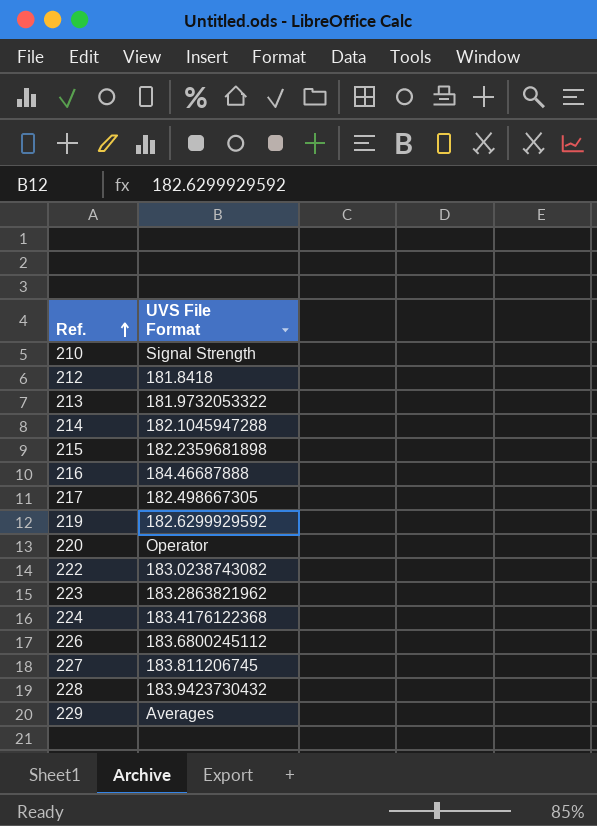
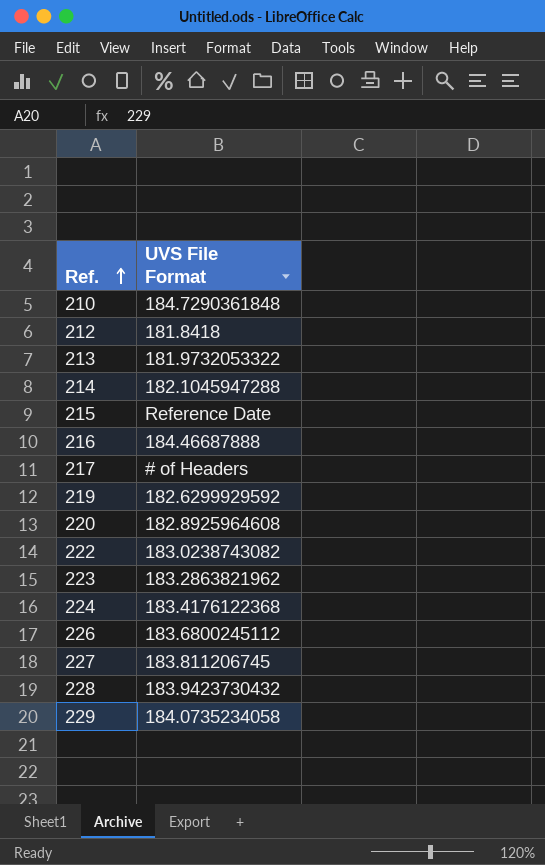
210 | UVS File Format: Signal Strength -> 184.7290361848
215 | UVS File Format: 182.2359681898 -> Reference Date
217 | UVS File Format: 182.498667305 -> # of Headers
220 | UVS File Format: Operator -> 182.8925964608
229 | UVS File Format: Averages -> 184.0735234058

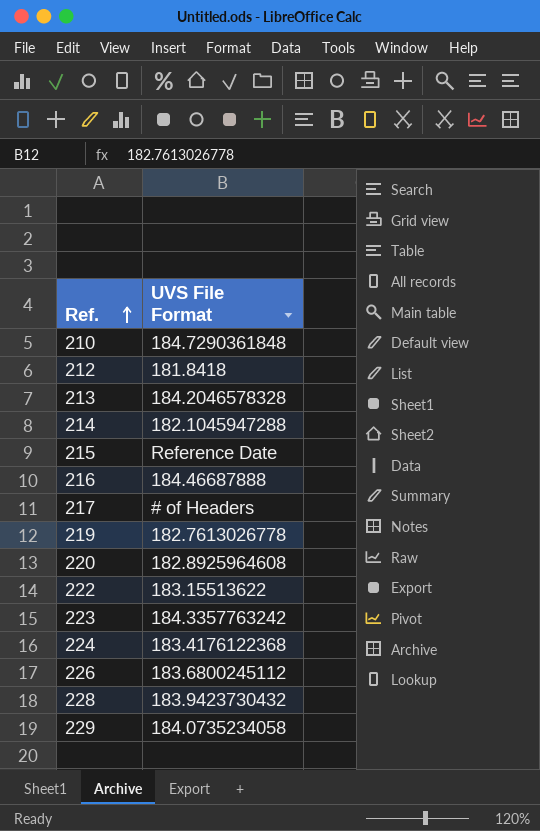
row 227: 183.811206745 -> none
213 | UVS File Format: 181.9732053322 -> 184.2046578328
219 | UVS File Format: 182.6299929592 -> 182.7613026778
222 | UVS File Format: 183.0238743082 -> 183.15513622
223 | UVS File Format: 183.2863821962 -> 184.3357763242

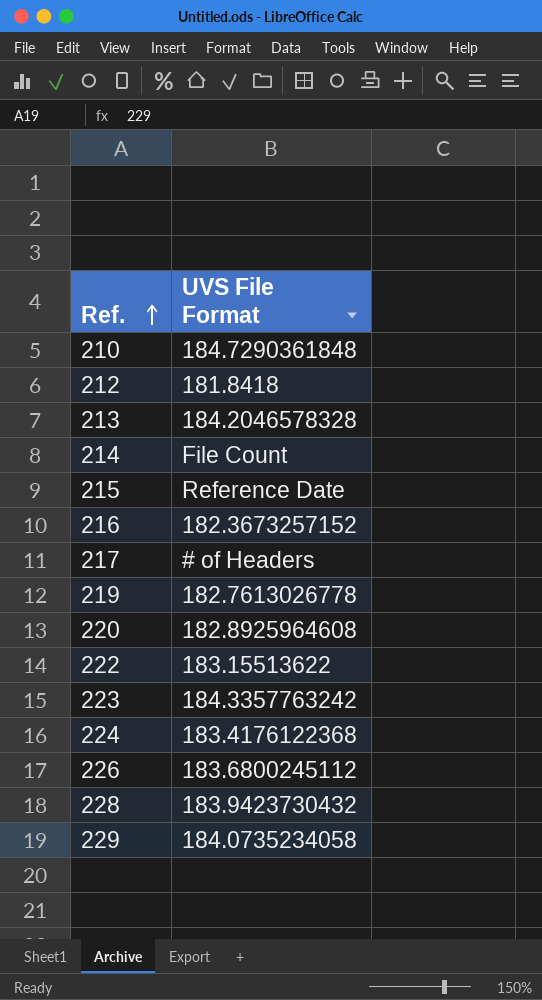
214 | UVS File Format: 182.1045947288 -> File Count
216 | UVS File Format: 184.46687888 -> 182.3673257152

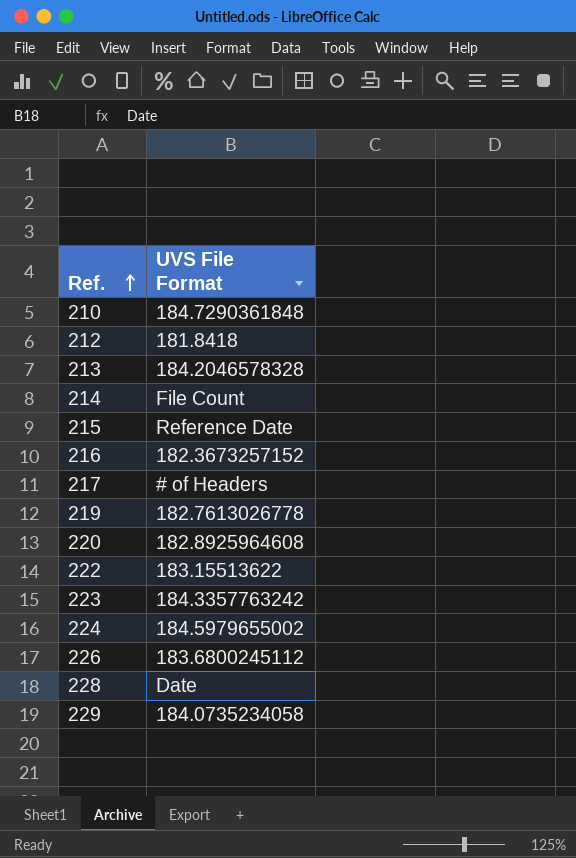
224 | UVS File Format: 183.4176122368 -> 184.5979655002
228 | UVS File Format: 183.9423730432 -> Date

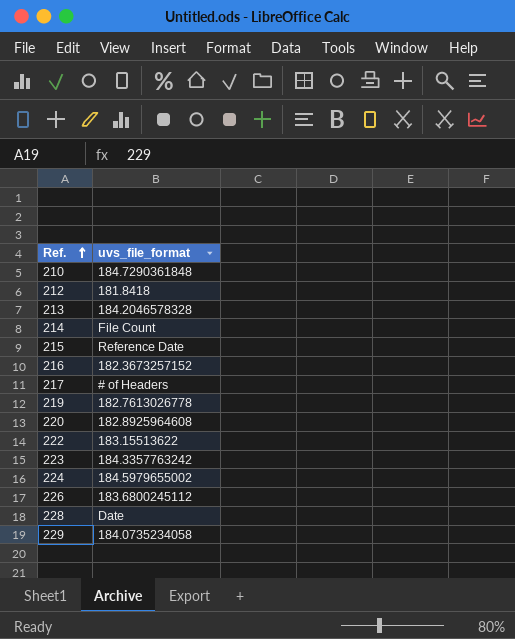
column name: UVS File Format -> uvs_file_format

